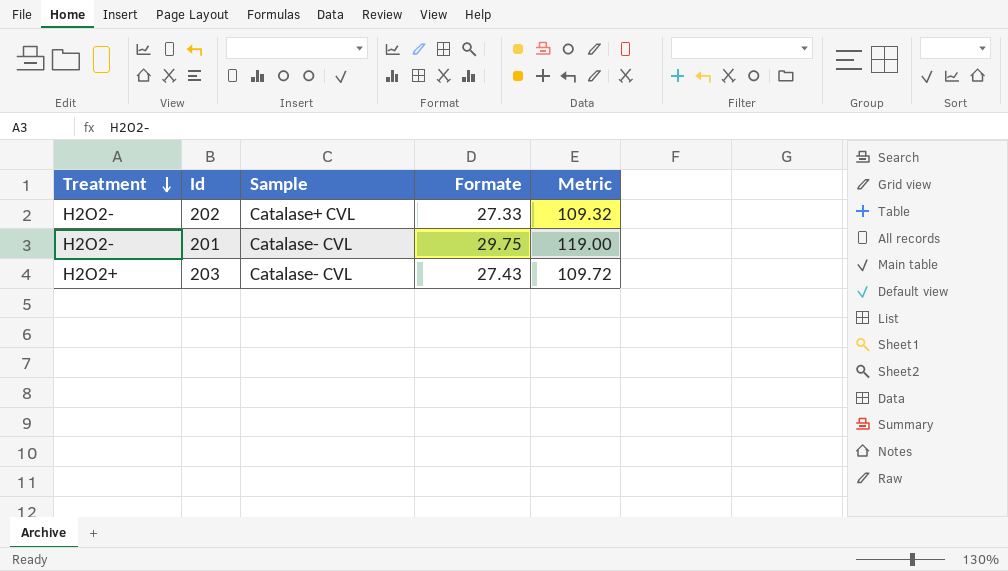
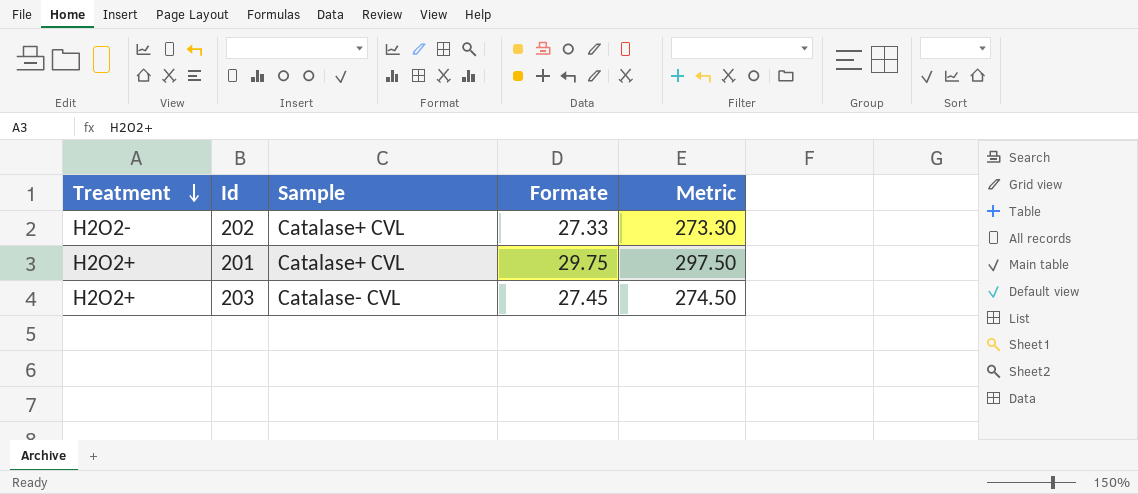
column Metric | formula: [Formate] * 4 -> [Formate] * 10
201 | Treatment: H2O2- -> H2O2+
201 | Sample: Catalase- CVL -> Catalase+ CVL
203 | Formate: 27.43 -> 27.45

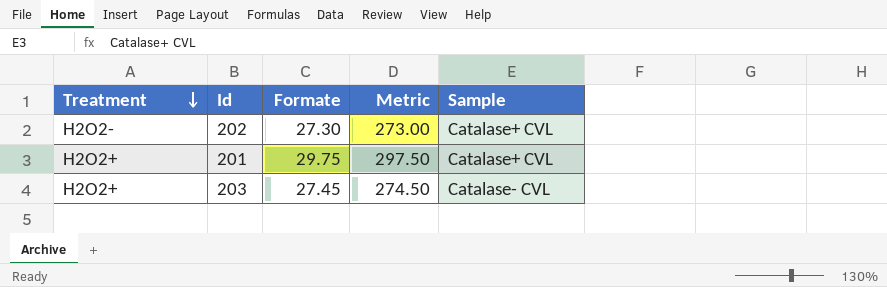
column Sample | position: 3 -> 5
202 | Formate: 27.33 -> 27.30
202 | Metric: 273.30 -> 273.00

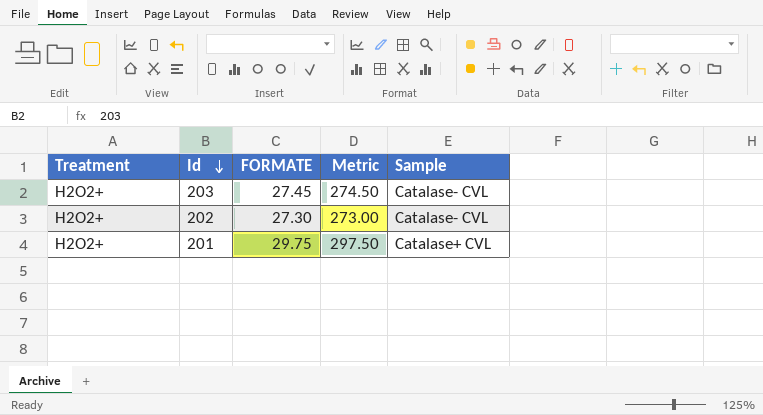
row order: Treatment descending -> Id descending
column name: Formate -> FORMATE
202 | Treatment: H2O2- -> H2O2+
202 | Sample: Catalase+ CVL -> Catalase- CVL

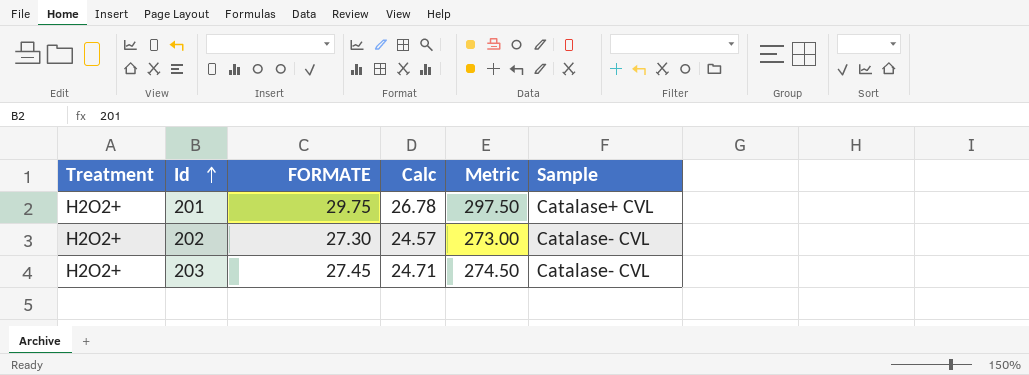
row order: Id descending -> Id ascending
column Calc | formula: none -> [FORMATE] * 0.9

